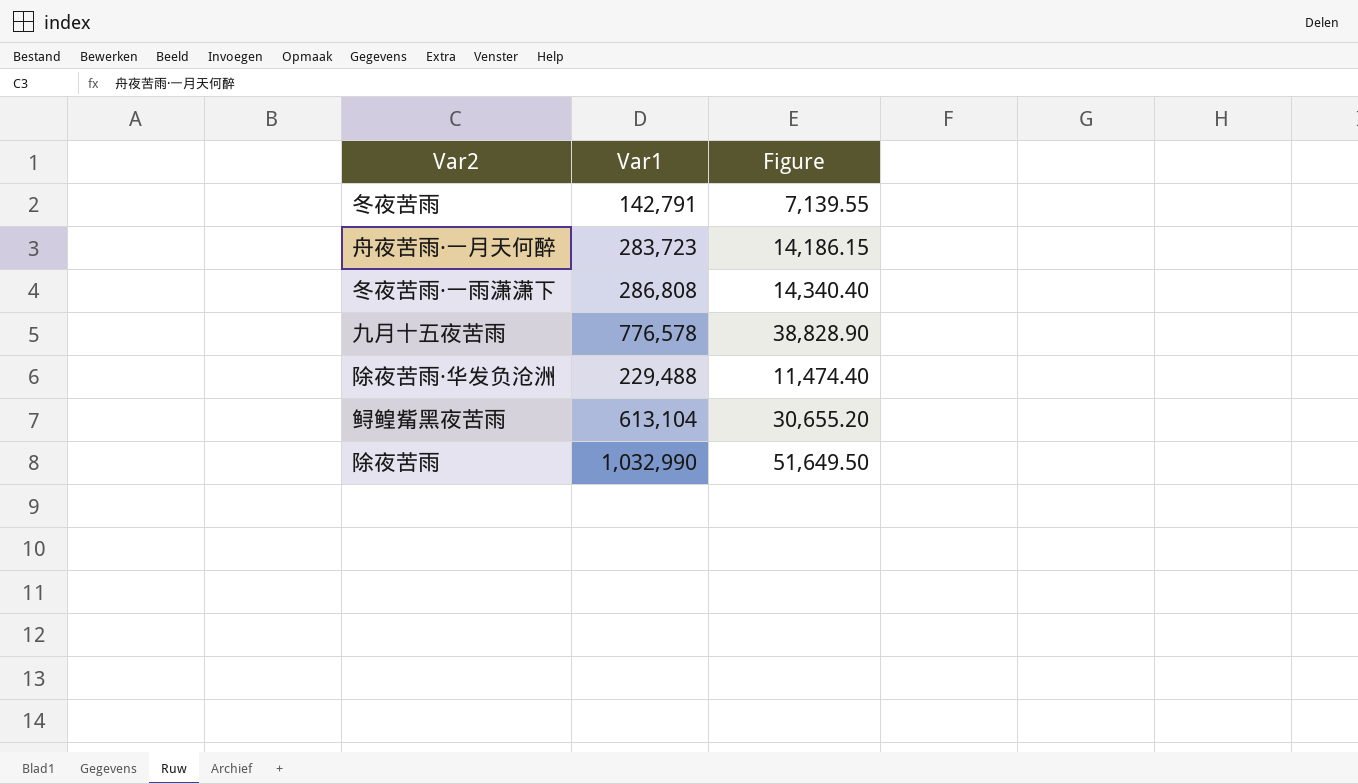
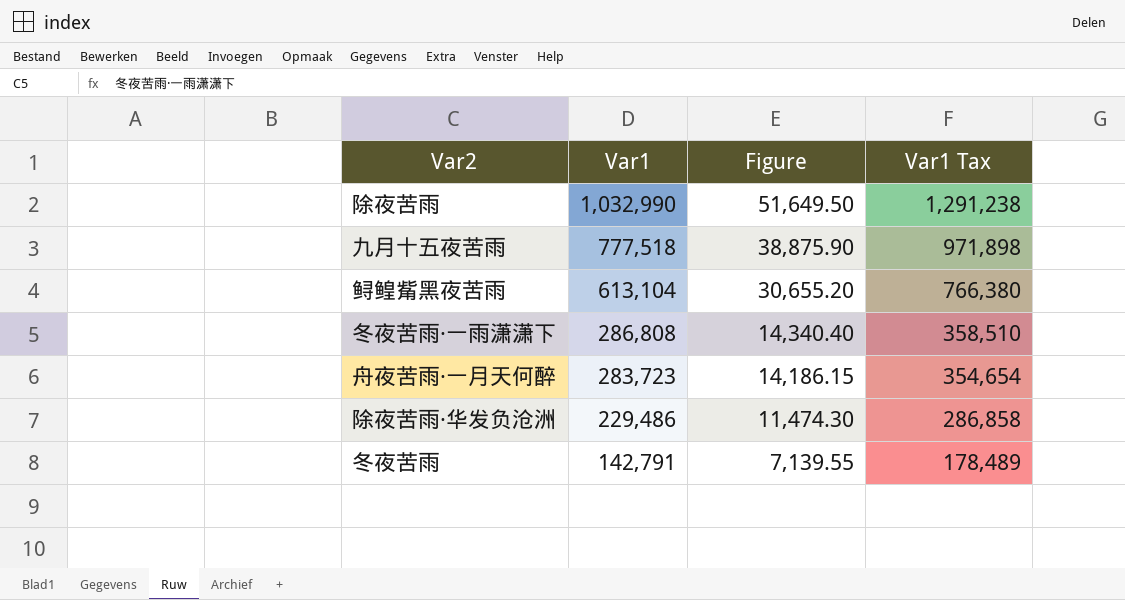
row order: none -> Var1 descending
column Var1 Tax | formula: none -> [Var1] * 1.25
九月十五夜苦雨 | Var1: 776,578 -> 777,518
九月十五夜苦雨 | Figure: 38,828.90 -> 38,875.90
除夜苦雨·华发负沧洲 | Var1: 229,488 -> 229,486
除夜苦雨·华发负沧洲 | Figure: 11,474.40 -> 11,474.30

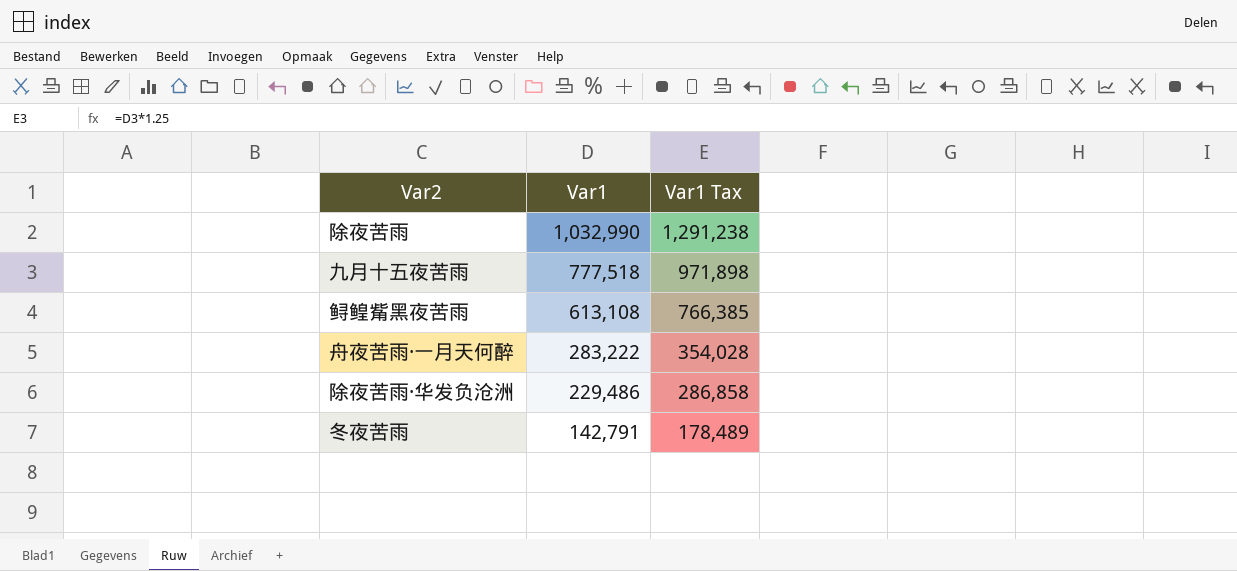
column Figure | formula: [Var1] * 0.05 -> none
row 冬夜苦雨·一雨潇潇下: 286,808 | 14,340.40 | 358,510 -> none
鲟鳇觜黑夜苦雨 | Var1: 613,104 -> 613,108
鲟鳇觜黑夜苦雨 | Var1 Tax: 766,380 -> 766,385
舟夜苦雨·一月天何醉 | Var1: 283,723 -> 283,222
舟夜苦雨·一月天何醉 | Var1 Tax: 354,654 -> 354,028

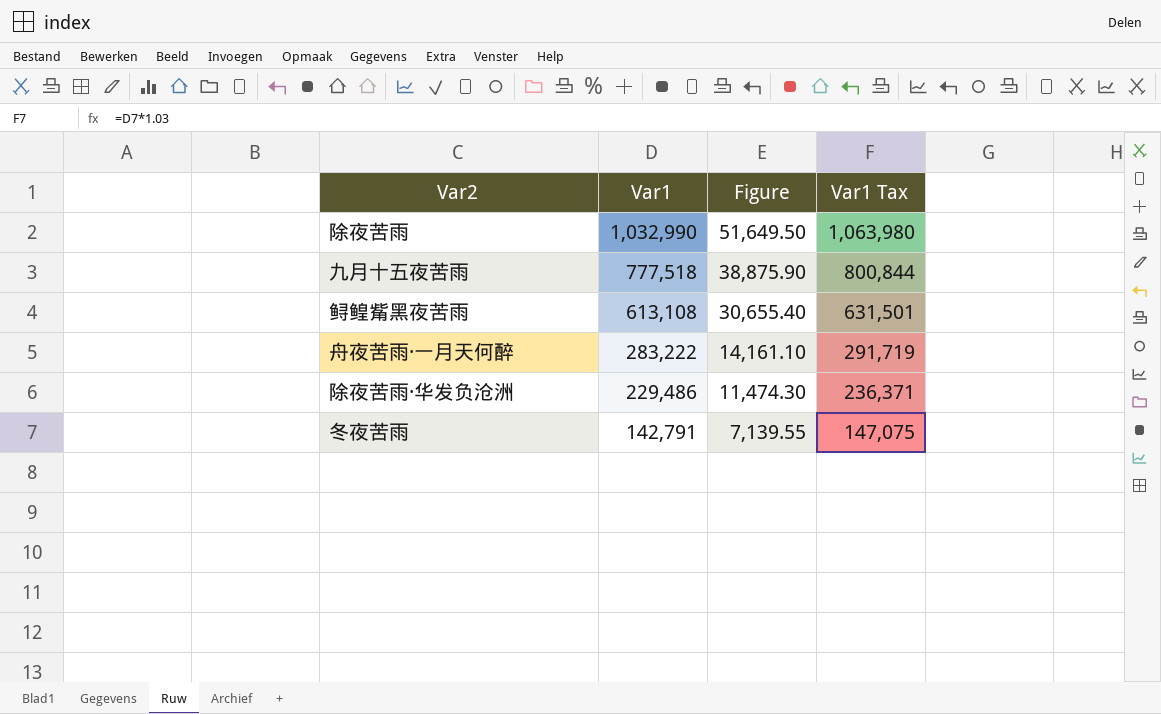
column Figure | formula: none -> [Var1] * 0.05
column Var1 Tax | formula: [Var1] * 1.25 -> [Var1] * 1.03

